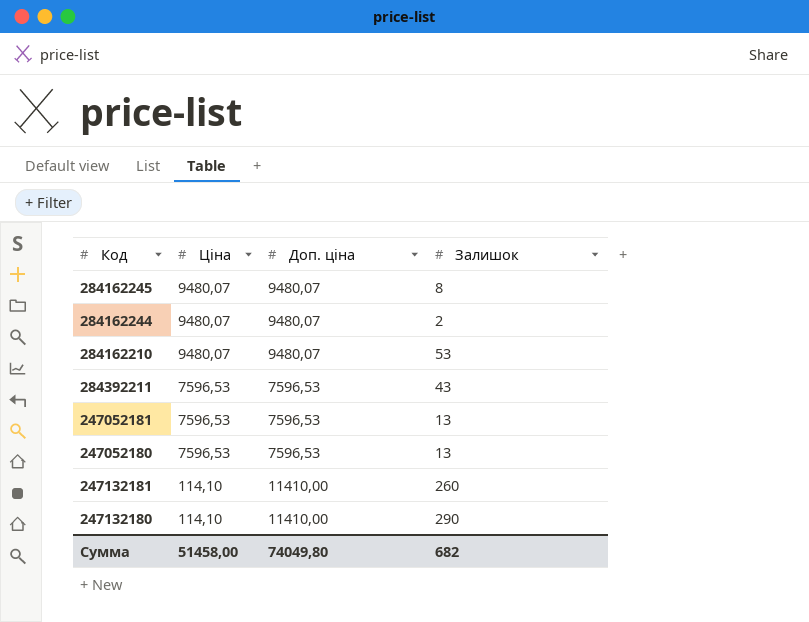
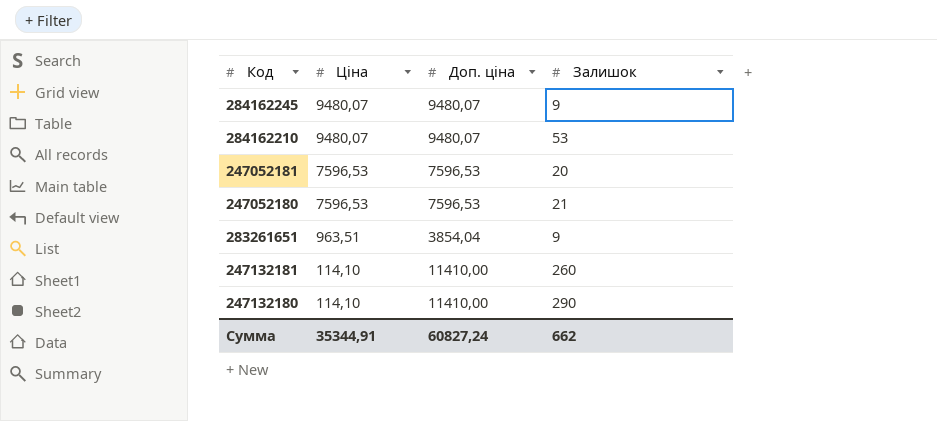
row 284162244: 9480,07 | 9480,07 | 2 -> none
row 284392211: 7596,53 | 7596,53 | 43 -> none
284162245 | Залишок: 8 -> 9
247052181 | Залишок: 13 -> 20
247052180 | Залишок: 13 -> 21
row 283261651: none -> 963,51 | 3854,04 | 9
Сумма | Ціна: 51458,00 -> 35344,91
Сумма | Доп. ціна: 74049,80 -> 60827,24
Сумма | Залишок: 682 -> 662

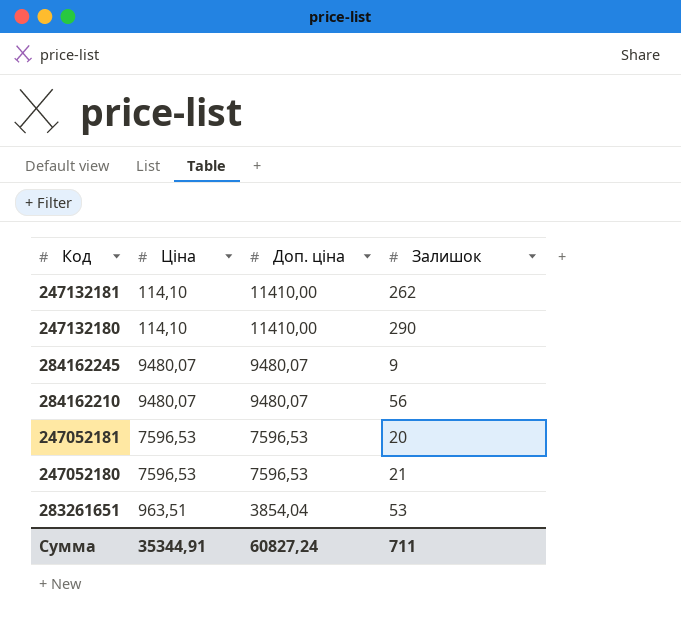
row order: Ціна descending -> Доп. ціна descending
247132181 | Залишок: 260 -> 262
284162210 | Залишок: 53 -> 56
283261651 | Залишок: 9 -> 53
Сумма | Залишок: 662 -> 711

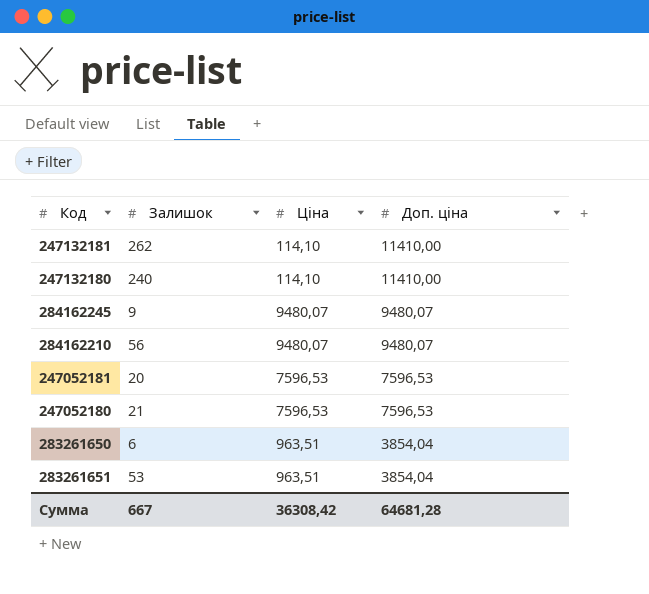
column Залишок | position: 4 -> 2
247132180 | Залишок: 290 -> 240
row 283261650: none -> 6 | 963,51 | 3854,04
Сумма | Залишок: 711 -> 667
Сумма | Ціна: 35344,91 -> 36308,42
Сумма | Доп. ціна: 60827,24 -> 64681,28

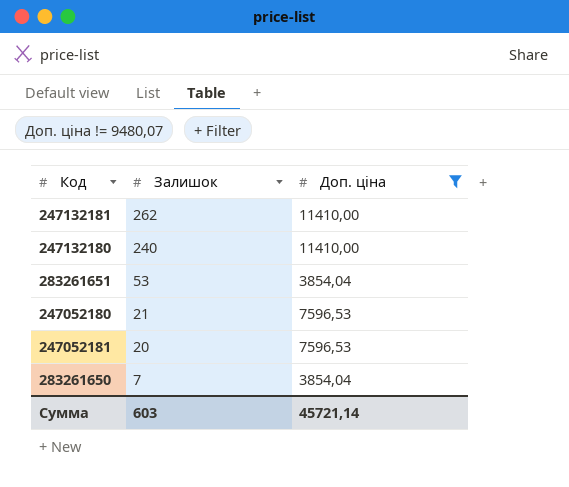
filter: none -> Доп. ціна != 9480,07
row order: Доп. ціна descending -> Залишок descending
column Ціна | position: 3 -> none
283261650 | Залишок: 6 -> 7
Сумма | Залишок: 667 -> 603
Сумма | Доп. ціна: 64681,28 -> 45721,14

